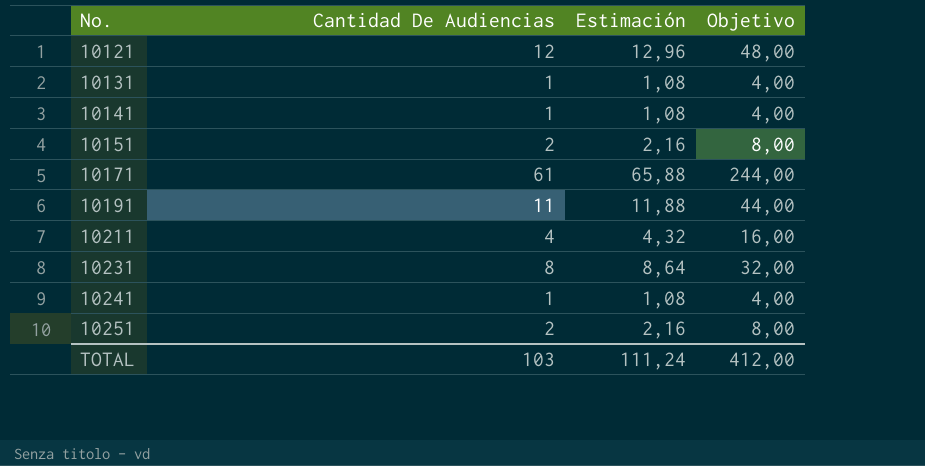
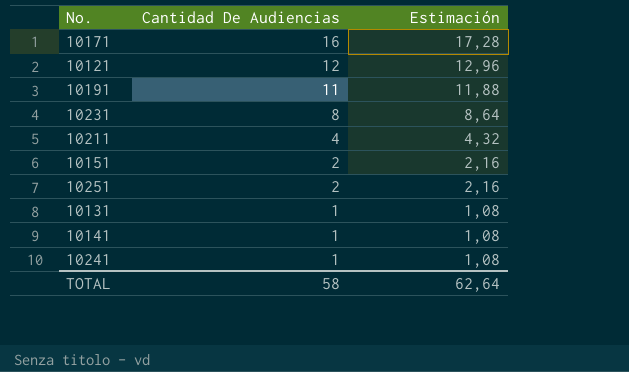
row order: No. ascending -> Cantidad De Audiencias descending
column Objetivo | formula: [Cantidad De Audiencias] * 4 -> none
10171 | Cantidad De Audiencias: 61 -> 16
10171 | Estimación: 65,88 -> 17,28
TOTAL | Cantidad De Audiencias: 103 -> 58
TOTAL | Estimación: 111,24 -> 62,64

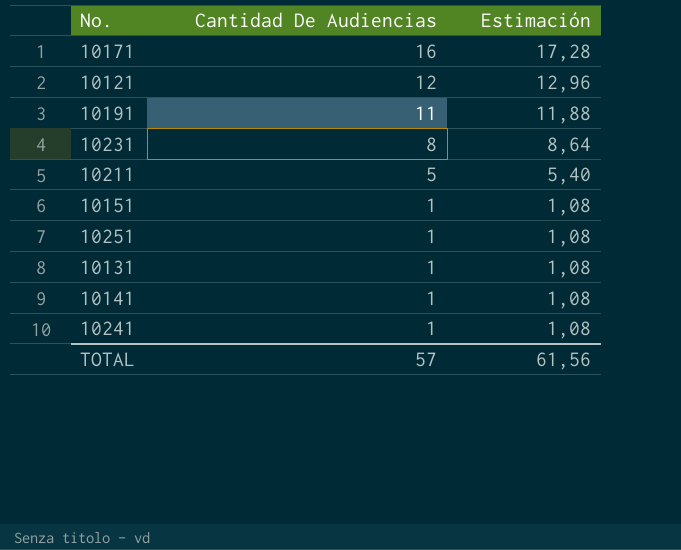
10211 | Cantidad De Audiencias: 4 -> 5
10211 | Estimación: 4,32 -> 5,40
10151 | Cantidad De Audiencias: 2 -> 1
10151 | Estimación: 2,16 -> 1,08
10251 | Cantidad De Audiencias: 2 -> 1
10251 | Estimación: 2,16 -> 1,08
TOTAL | Cantidad De Audiencias: 58 -> 57
TOTAL | Estimación: 62,64 -> 61,56

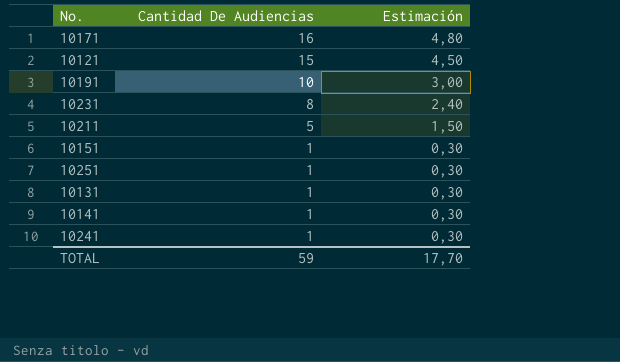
column Estimación | formula: [Cantidad De Audiencias] * 1,08 -> [Cantidad De Audiencias] * 0,3
10121 | Cantidad De Audiencias: 12 -> 15
10191 | Cantidad De Audiencias: 11 -> 10
TOTAL | Cantidad De Audiencias: 57 -> 59
TOTAL | Estimación: 61,56 -> 17,70

